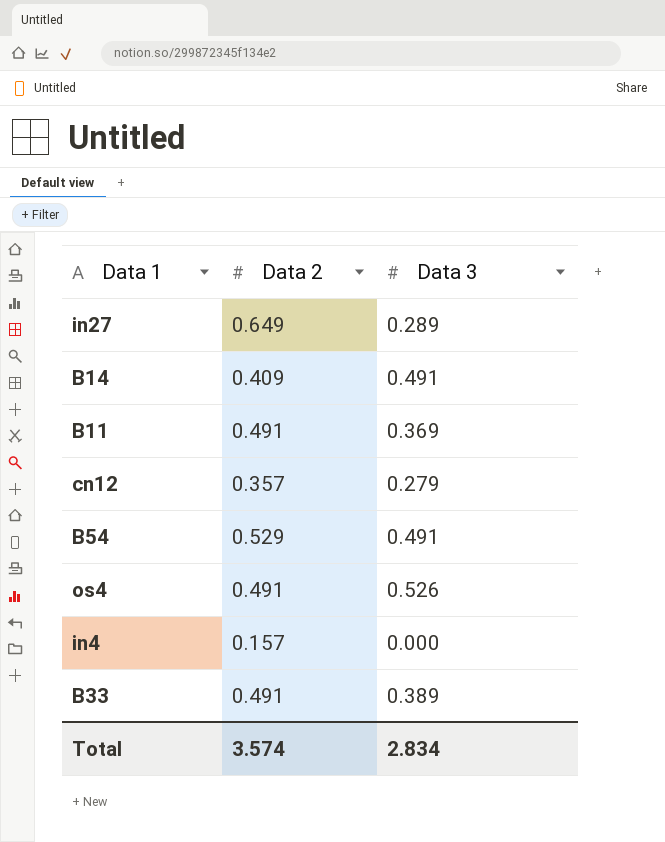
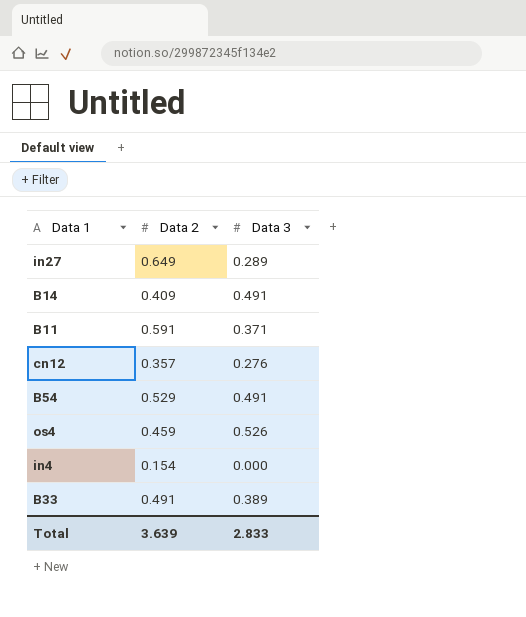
B11 | Data 2: 0.491 -> 0.591
B11 | Data 3: 0.369 -> 0.371
cn12 | Data 3: 0.279 -> 0.276
os4 | Data 2: 0.491 -> 0.459
in4 | Data 2: 0.157 -> 0.154
Total | Data 2: 3.574 -> 3.639
Total | Data 3: 2.834 -> 2.833

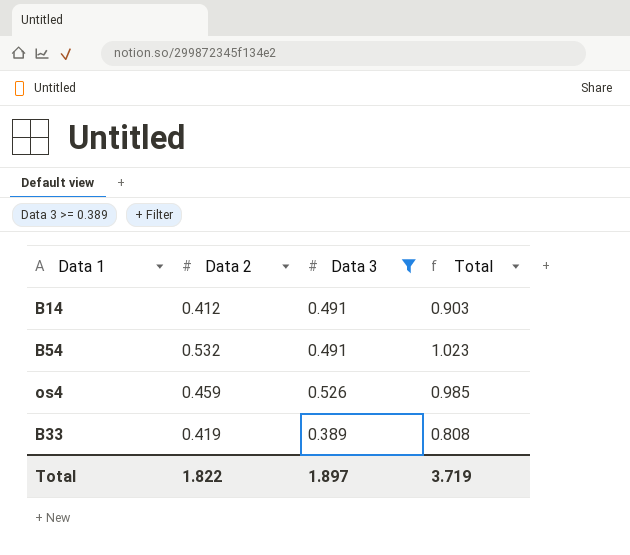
filter: none -> Data 3 >= 0.389
column Total | formula: none -> [Data 2] + [Data 3]
B14 | Data 2: 0.409 -> 0.412
B54 | Data 2: 0.529 -> 0.532
B33 | Data 2: 0.491 -> 0.419
Total | Data 2: 3.639 -> 1.822
Total | Data 3: 2.833 -> 1.897

